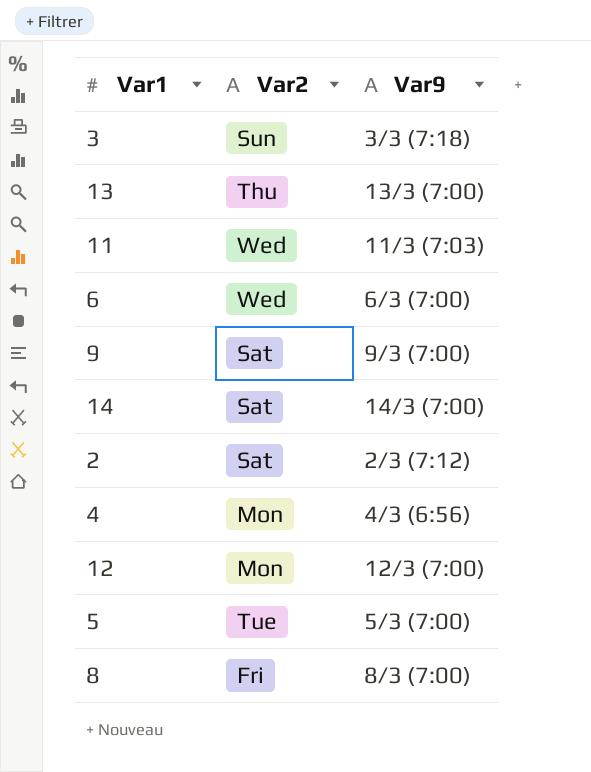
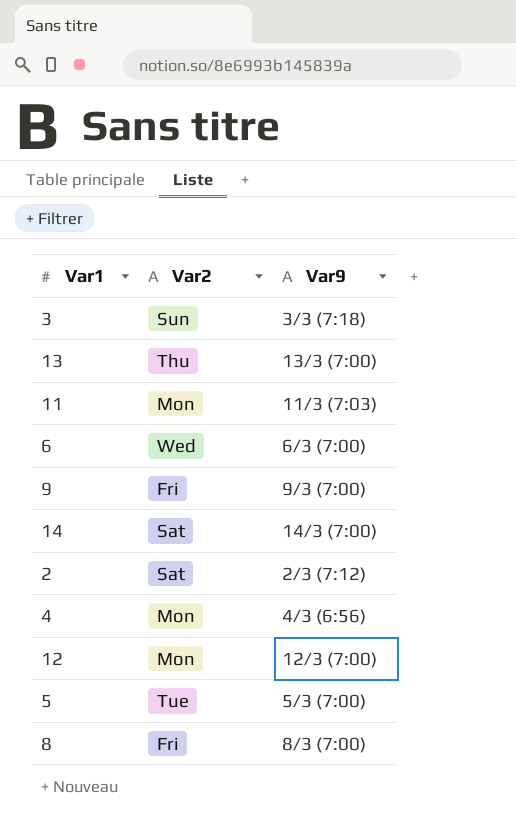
11 | Var2: Wed -> Mon
9 | Var2: Sat -> Fri

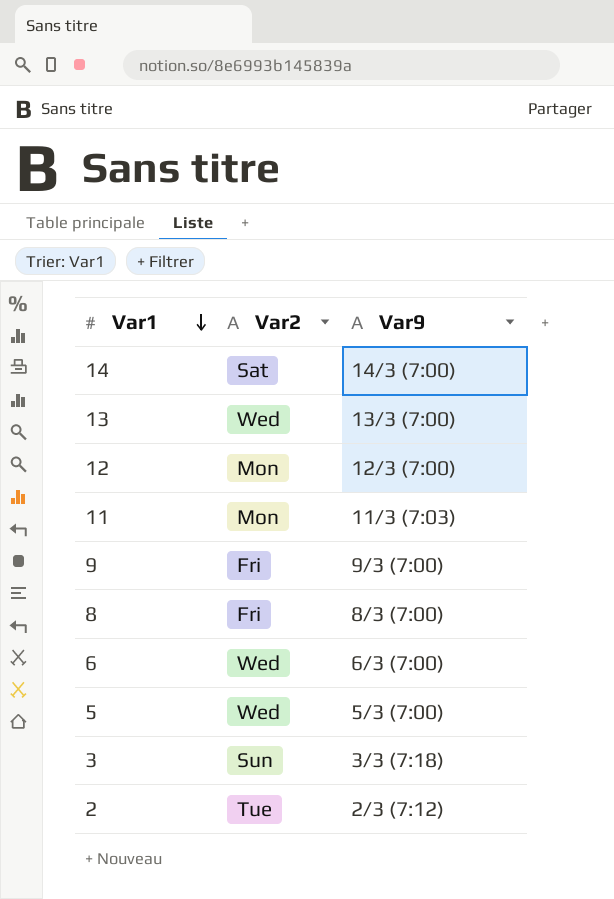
row order: none -> Var1 descending
row 4: Mon | 4/3 (6:56) -> none
13 | Var2: Thu -> Wed
5 | Var2: Tue -> Wed
2 | Var2: Sat -> Tue

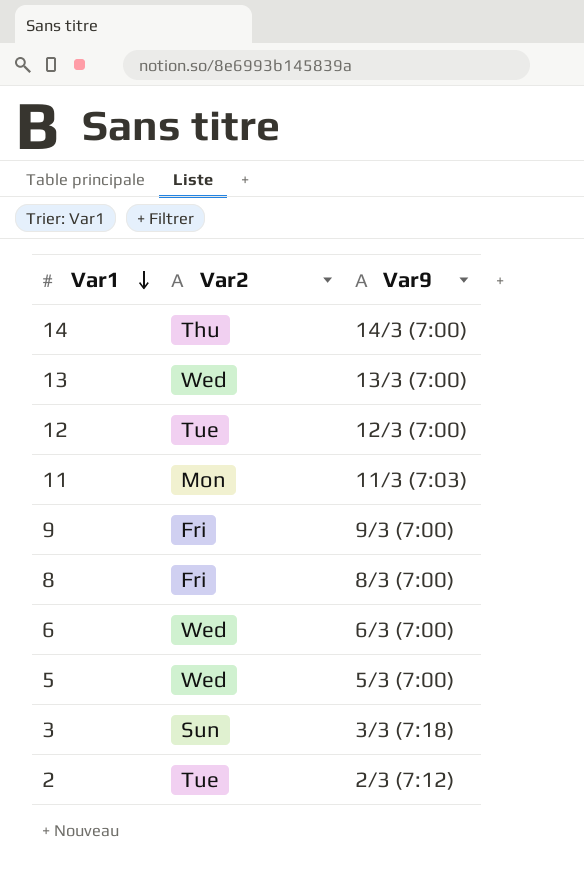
14 | Var2: Sat -> Thu
12 | Var2: Mon -> Tue

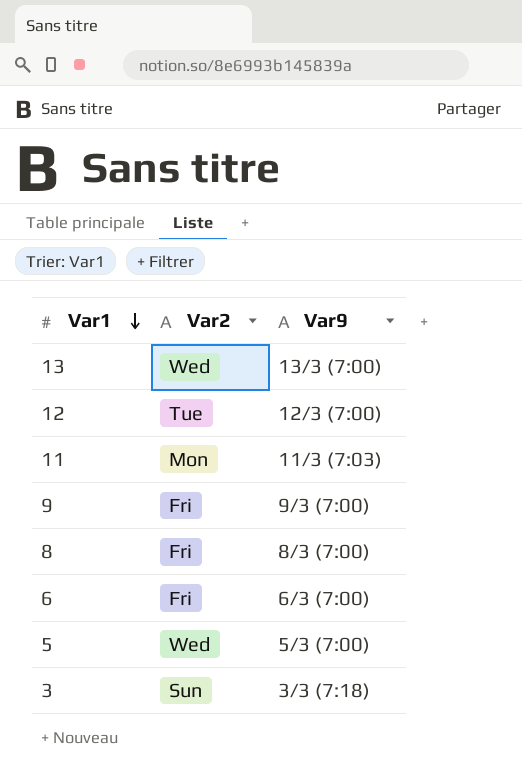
row 14: Thu | 14/3 (7:00) -> none
row 2: Tue | 2/3 (7:12) -> none
6 | Var2: Wed -> Fri

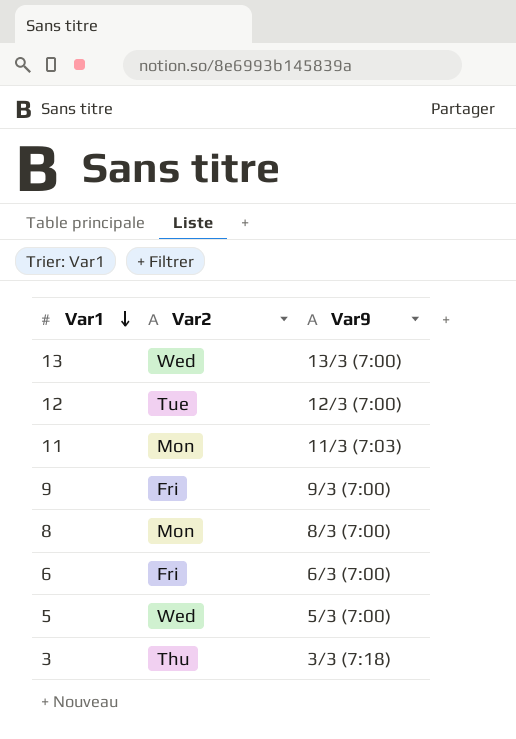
8 | Var2: Fri -> Mon
3 | Var2: Sun -> Thu

